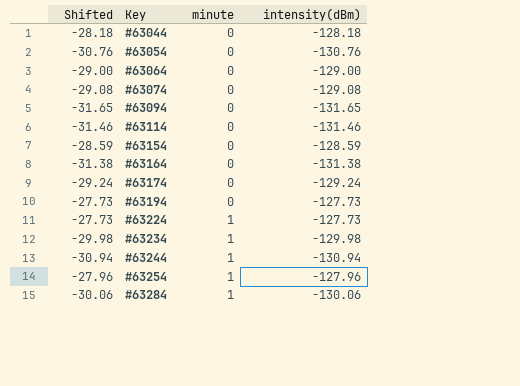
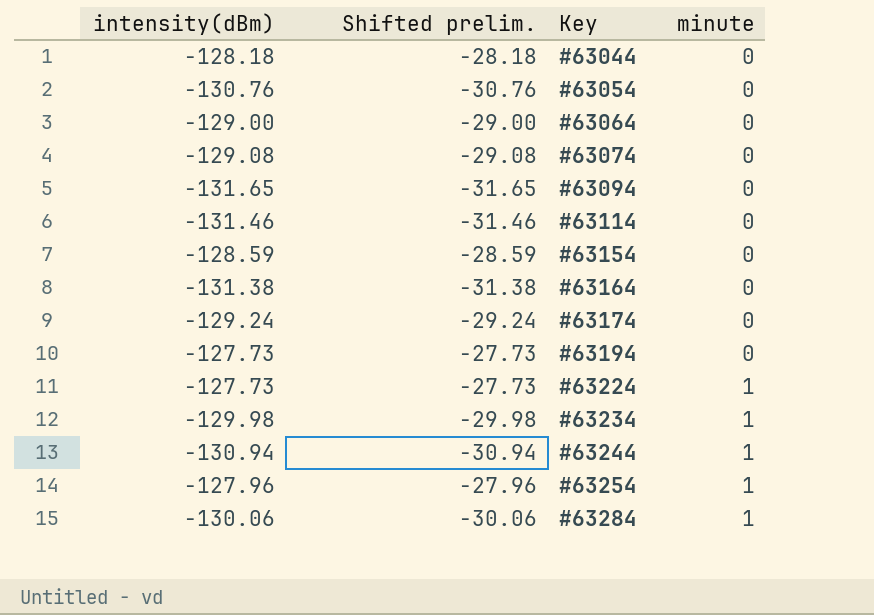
column intensity(dBm) | position: 4 -> 1
column name: Shifted -> Shifted prelim.

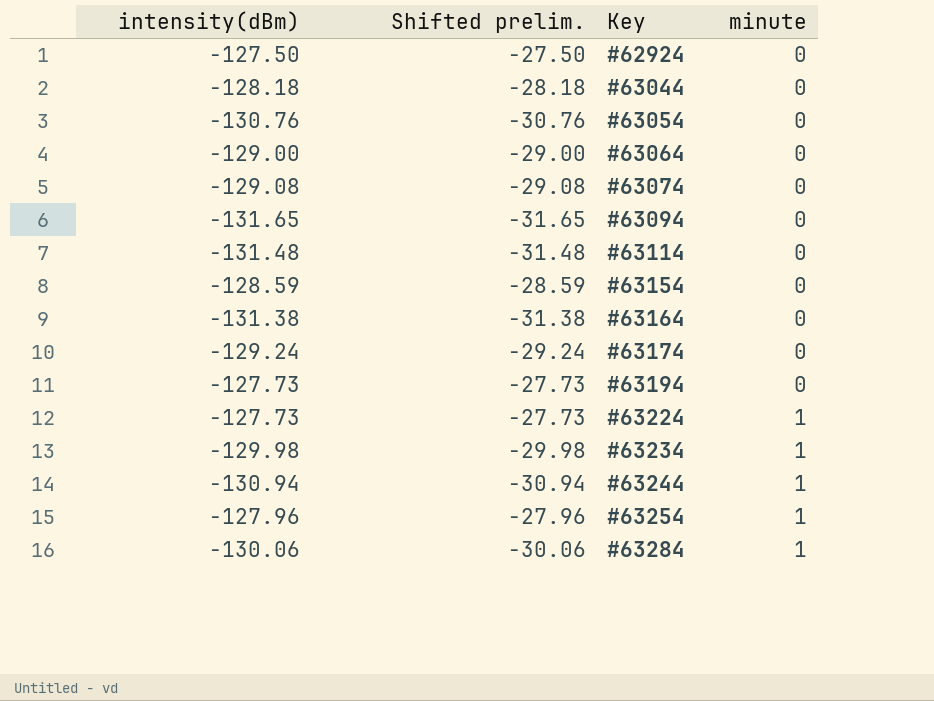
row #62924: none -> -127.50 | -27.50 | 0
#63114 | intensity(dBm): -131.46 -> -131.48
#63114 | Shifted prelim.: -31.46 -> -31.48

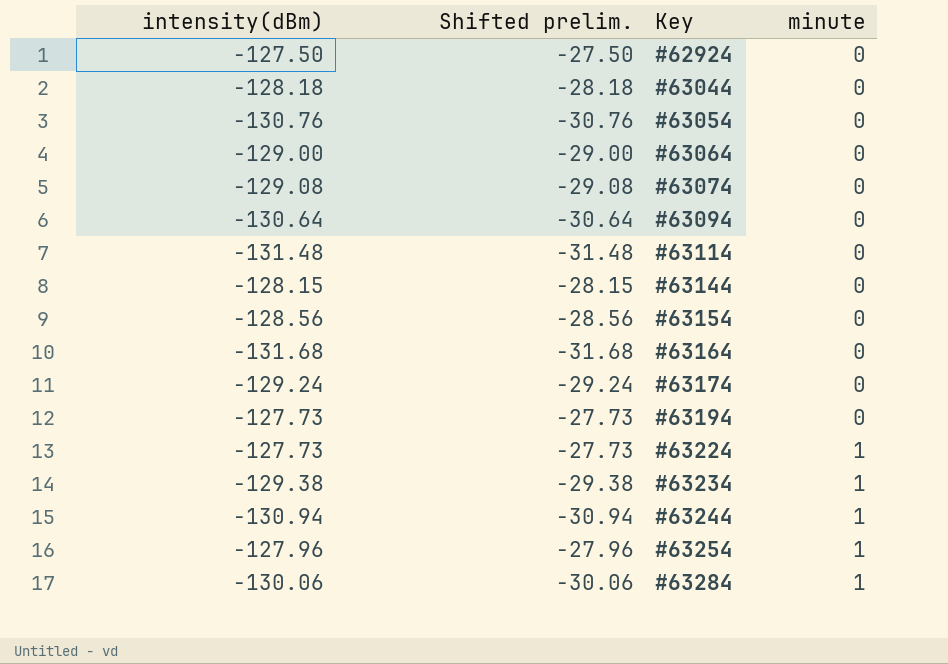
#63094 | intensity(dBm): -131.65 -> -130.64
#63094 | Shifted prelim.: -31.65 -> -30.64
row #63144: none -> -128.15 | -28.15 | 0
#63154 | intensity(dBm): -128.59 -> -128.56
#63154 | Shifted prelim.: -28.59 -> -28.56
#63164 | intensity(dBm): -131.38 -> -131.68
#63164 | Shifted prelim.: -31.38 -> -31.68
#63234 | intensity(dBm): -129.98 -> -129.38
#63234 | Shifted prelim.: -29.98 -> -29.38

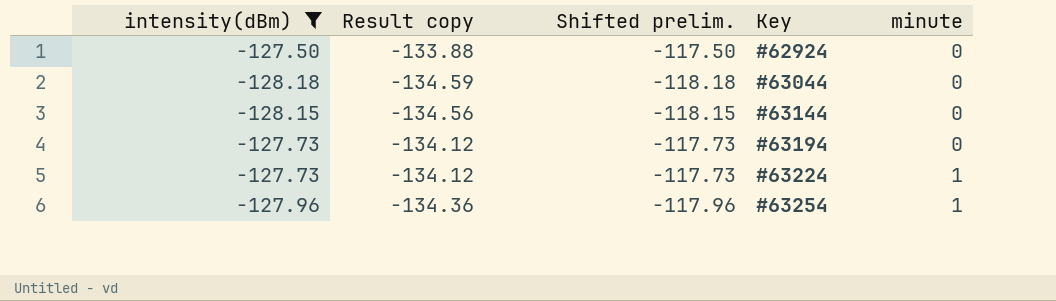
filter: none -> intensity(dBm) >= -128.18
column Result copy | formula: none -> [intensity(dBm)] * 1.05
column Shifted prelim. | formula: [intensity(dBm)] + 100 -> [intensity(dBm)] + 10

